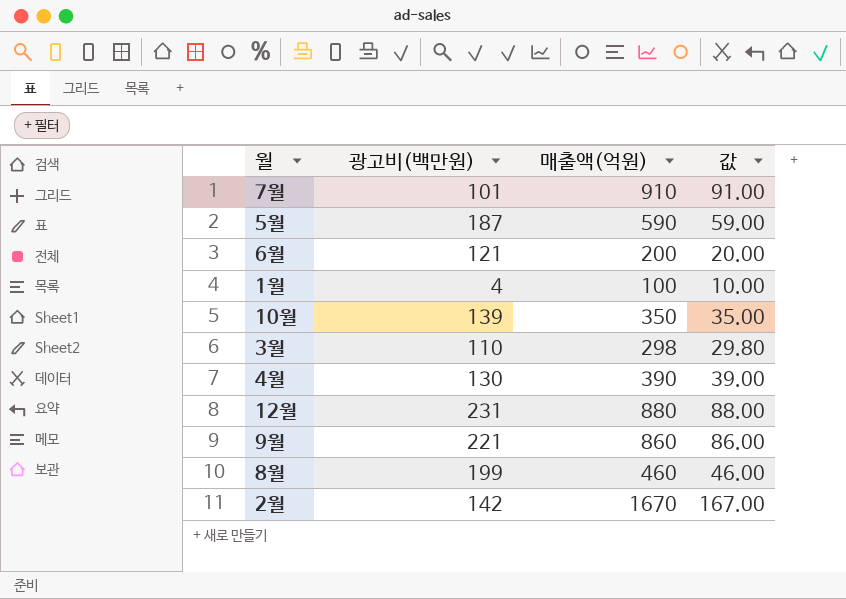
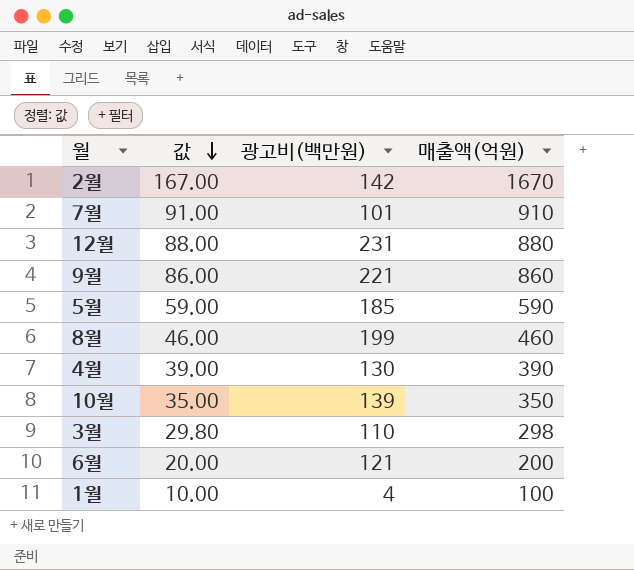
row order: none -> 값 descending
column 값 | position: 4 -> 2
5월 | 광고비(백만원): 187 -> 185

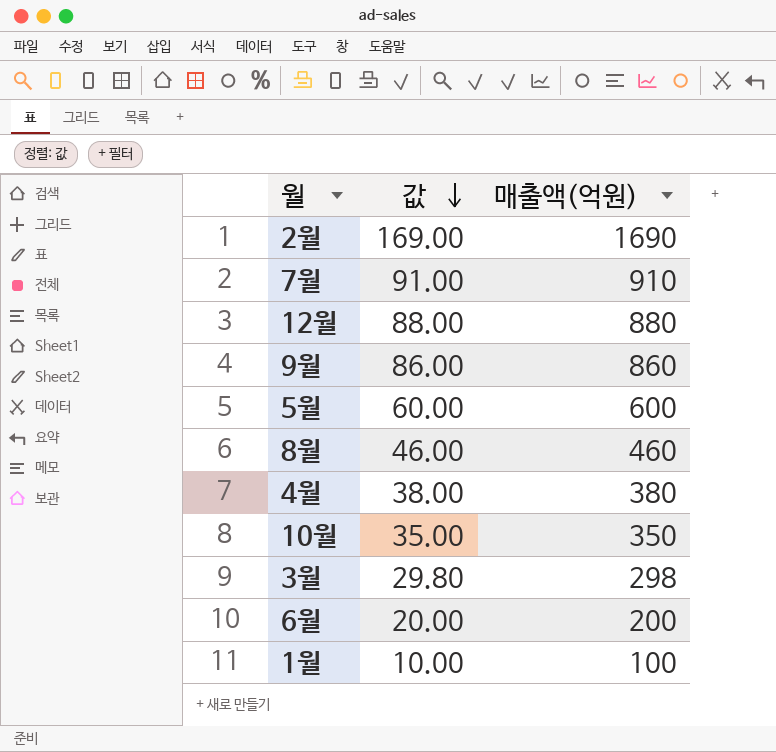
column 광고비(백만원) | position: 3 -> none
2월 | 값: 167.00 -> 169.00
2월 | 매출액(억원): 1670 -> 1690
5월 | 값: 59.00 -> 60.00
5월 | 매출액(억원): 590 -> 600
4월 | 값: 39.00 -> 38.00
4월 | 매출액(억원): 390 -> 380

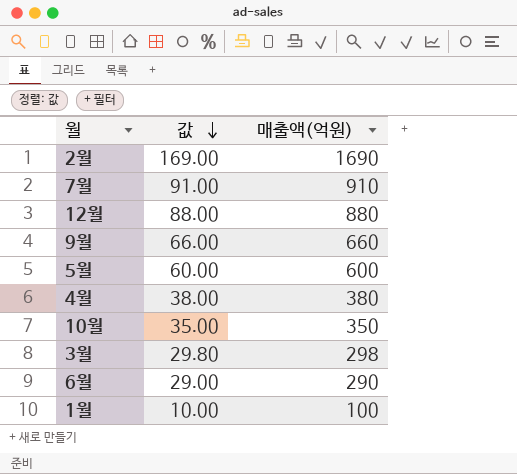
row 8월: 46.00 | 460 -> none
9월 | 값: 86.00 -> 66.00
9월 | 매출액(억원): 860 -> 660
6월 | 값: 20.00 -> 29.00
6월 | 매출액(억원): 200 -> 290

